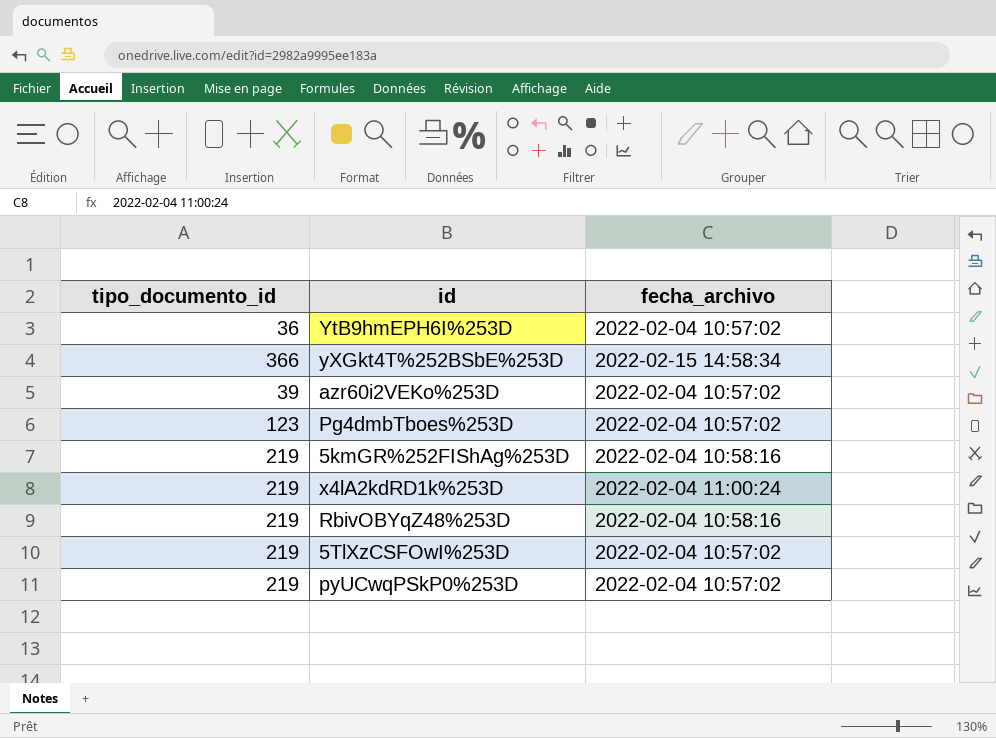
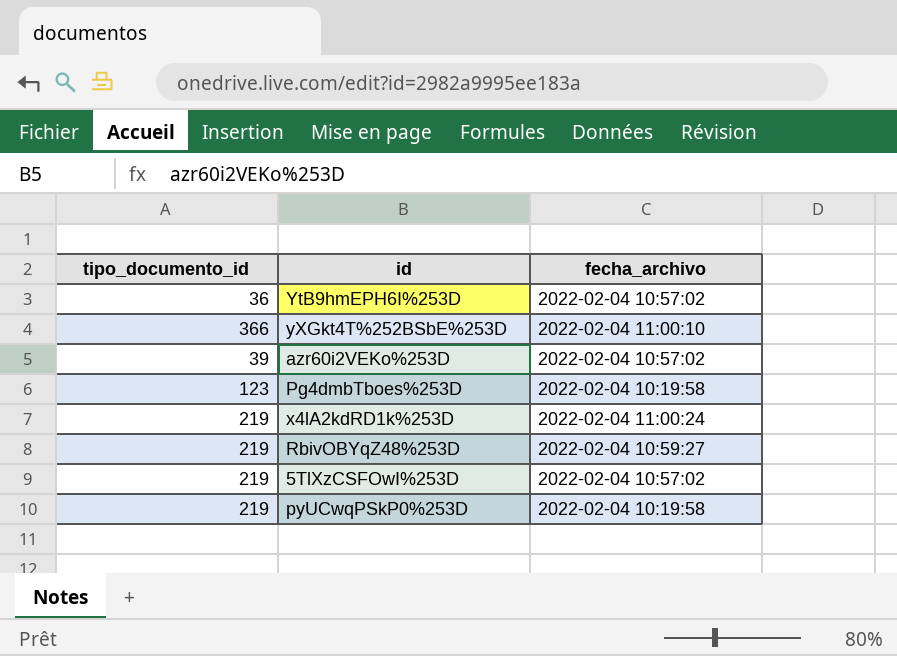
row 5kmGR%252FIShAg%253D: 219 | 2022-02-04 10:58:16 -> none
yXGkt4T%252BSbE%253D | fecha_archivo: 2022-02-15 14:58:34 -> 2022-02-04 11:00:10
Pg4dmbTboes%253D | fecha_archivo: 2022-02-04 10:57:02 -> 2022-02-04 10:19:58
RbivOBYqZ48%253D | fecha_archivo: 2022-02-04 10:58:16 -> 2022-02-04 10:59:27
pyUCwqPSkP0%253D | fecha_archivo: 2022-02-04 10:57:02 -> 2022-02-04 10:19:58

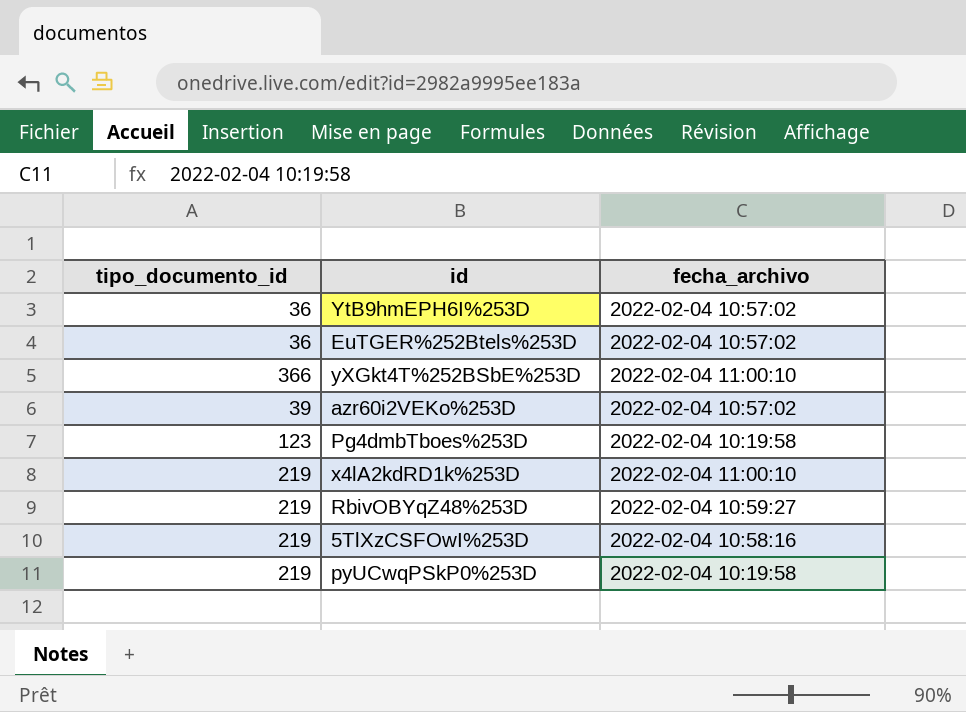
row EuTGER%252Btels%253D: none -> 36 | 2022-02-04 10:57:02
x4lA2kdRD1k%253D | fecha_archivo: 2022-02-04 11:00:24 -> 2022-02-04 11:00:10
5TlXzCSFOwI%253D | fecha_archivo: 2022-02-04 10:57:02 -> 2022-02-04 10:58:16

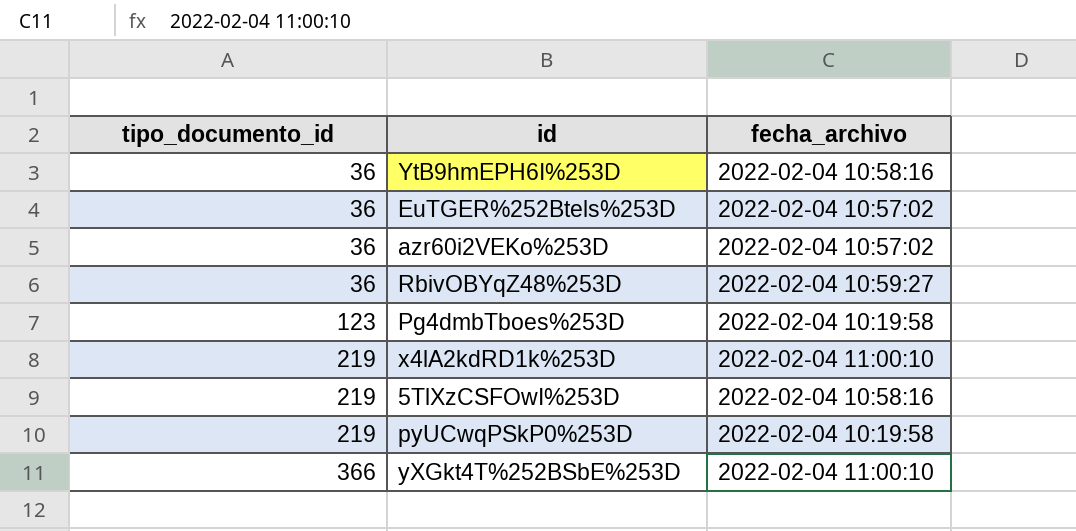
row order: none -> tipo_documento_id ascending
YtB9hmEPH6I%253D | fecha_archivo: 2022-02-04 10:57:02 -> 2022-02-04 10:58:16
azr60i2VEKo%253D | tipo_documento_id: 39 -> 36
RbivOBYqZ48%253D | tipo_documento_id: 219 -> 36

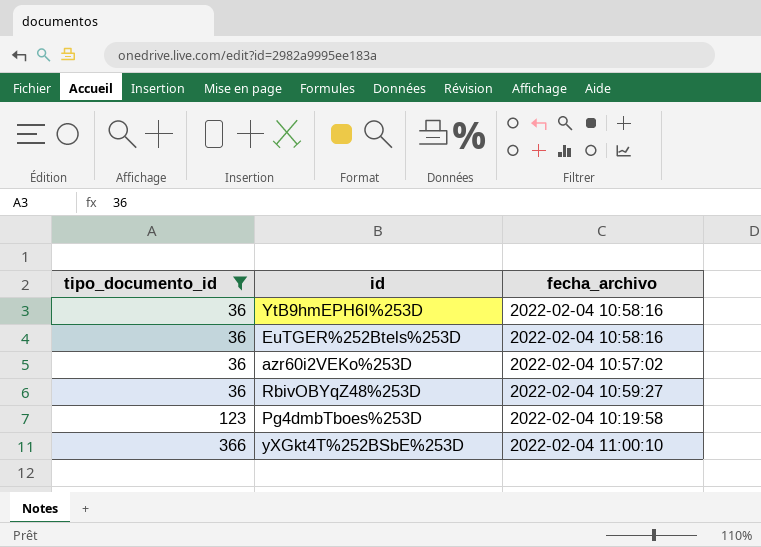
filter: none -> tipo_documento_id != 219
EuTGER%252Btels%253D | fecha_archivo: 2022-02-04 10:57:02 -> 2022-02-04 10:58:16

